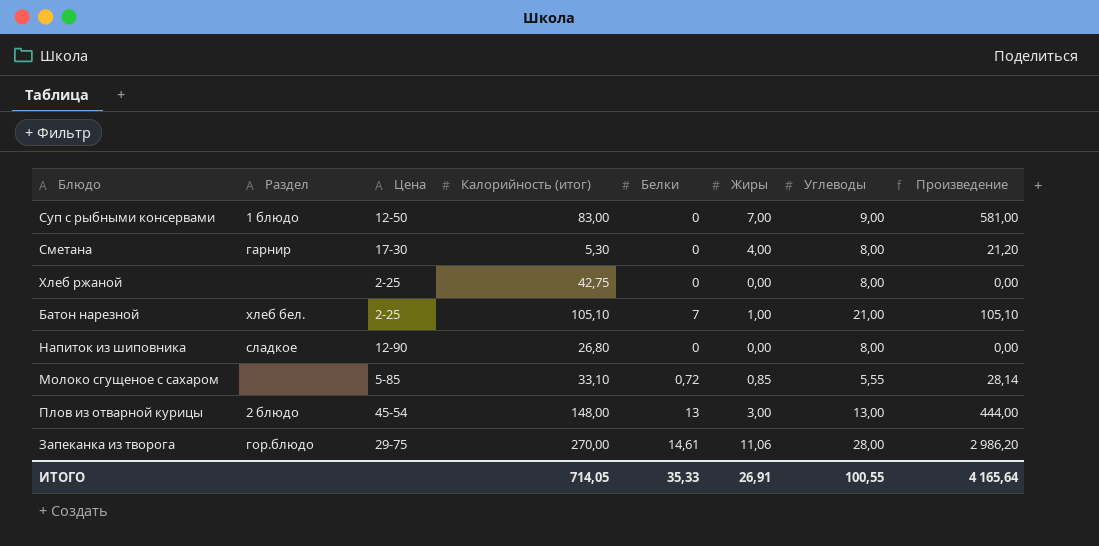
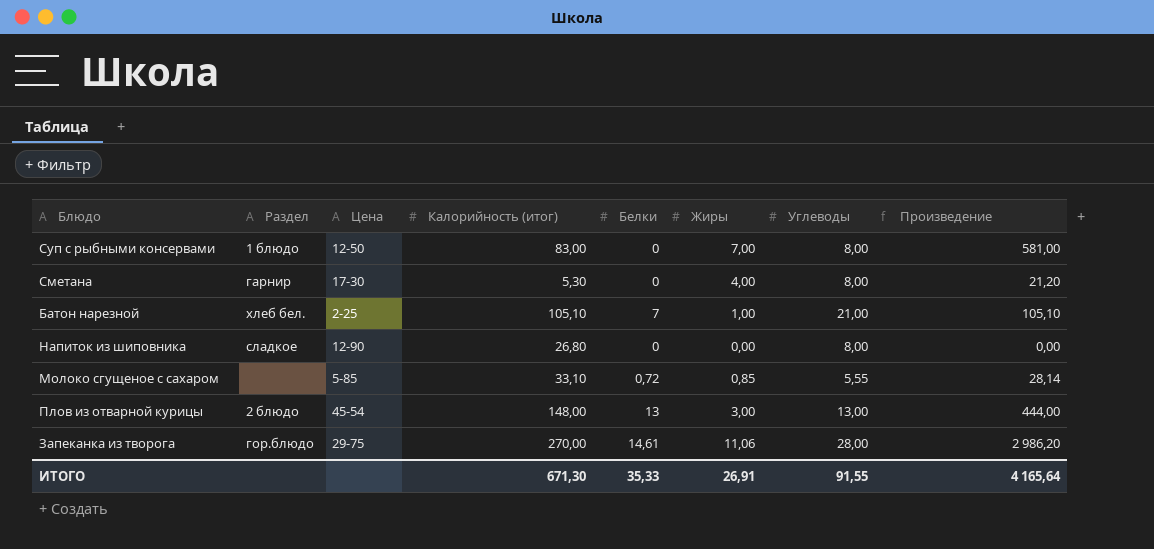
row Хлеб ржаной: none | 2-25 | 42,75 | 0 | 0,00 | 8,00 | 0,00 -> none
Суп с рыбными консервами | Углеводы: 9,00 -> 8,00
ИТОГО | Калорийность (итог): 714,05 -> 671,30
ИТОГО | Углеводы: 100,55 -> 91,55

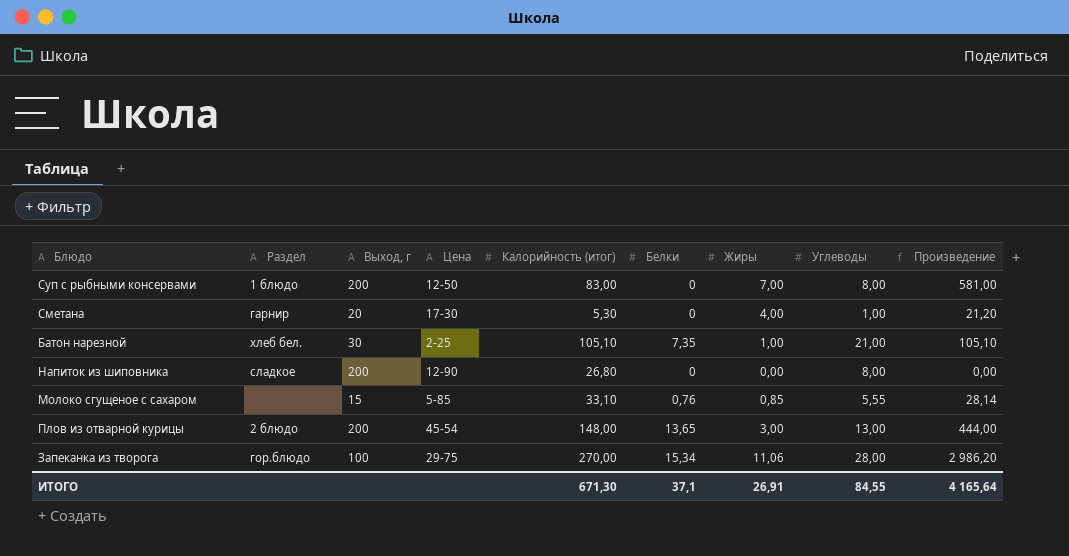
column Выход, г | position: none -> 3
Сметана | Углеводы: 8,00 -> 1,00
Батон нарезной | Белки: 7 -> 7,35
Молоко сгущеное с сахаром | Белки: 0,72 -> 0,76
Плов из отварной курицы | Белки: 13 -> 13,65
Запеканка из творога | Белки: 14,61 -> 15,34
ИТОГО | Белки: 35,33 -> 37,1
ИТОГО | Углеводы: 91,55 -> 84,55

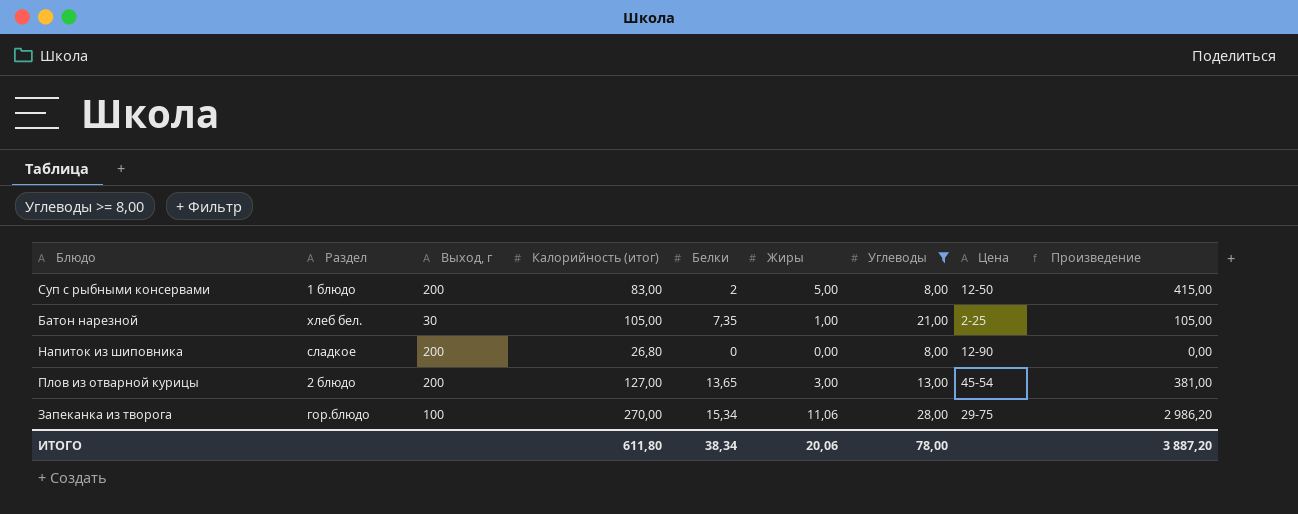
filter: none -> Углеводы >= 8,00
column Цена | position: 4 -> 8
Суп с рыбными консервами | Белки: 0 -> 2
Суп с рыбными консервами | Жиры: 7,00 -> 5,00
Суп с рыбными консервами | Произведение: 581,00 -> 415,00
Батон нарезной | Калорийность (итог): 105,10 -> 105,00
Батон нарезной | Произведение: 105,10 -> 105,00
Плов из отварной курицы | Калорийность (итог): 148,00 -> 127,00
Плов из отварной курицы | Произведение: 444,00 -> 381,00
ИТОГО | Калорийность (итог): 671,30 -> 611,80
ИТОГО | Белки: 37,1 -> 38,34
ИТОГО | Жиры: 26,91 -> 20,06
ИТОГО | Углеводы: 84,55 -> 78,00
ИТОГО | Произведение: 4 165,64 -> 3 887,20

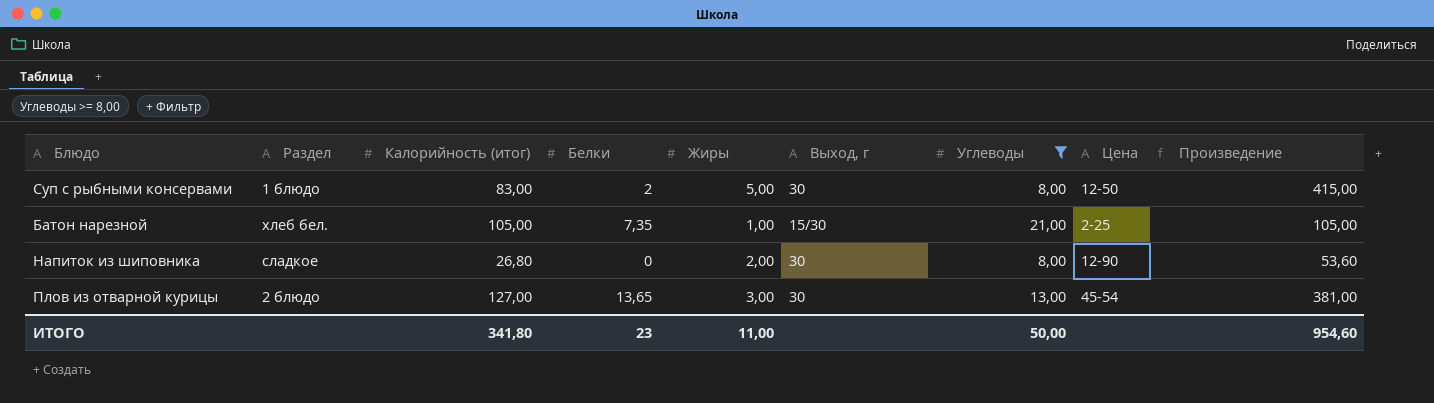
column Выход, г | position: 3 -> 6
row Запеканка из творога: гор.блюдо | 100 | 270,00 | 15,34 | 11,06 | 28,00 | 29-75 | 2 986,20 -> none
Суп с рыбными консервами | Выход, г: 200 -> 30
Батон нарезной | Выход, г: 30 -> 15/30
Напиток из шиповника | Жиры: 0,00 -> 2,00
Напиток из шиповника | Выход, г: 200 -> 30
Напиток из шиповника | Произведение: 0,00 -> 53,60
Плов из отварной курицы | Выход, г: 200 -> 30
ИТОГО | Калорийность (итог): 611,80 -> 341,80
ИТОГО | Белки: 38,34 -> 23
ИТОГО | Жиры: 20,06 -> 11,00
ИТОГО | Углеводы: 78,00 -> 50,00
ИТОГО | Произведение: 3 887,20 -> 954,60

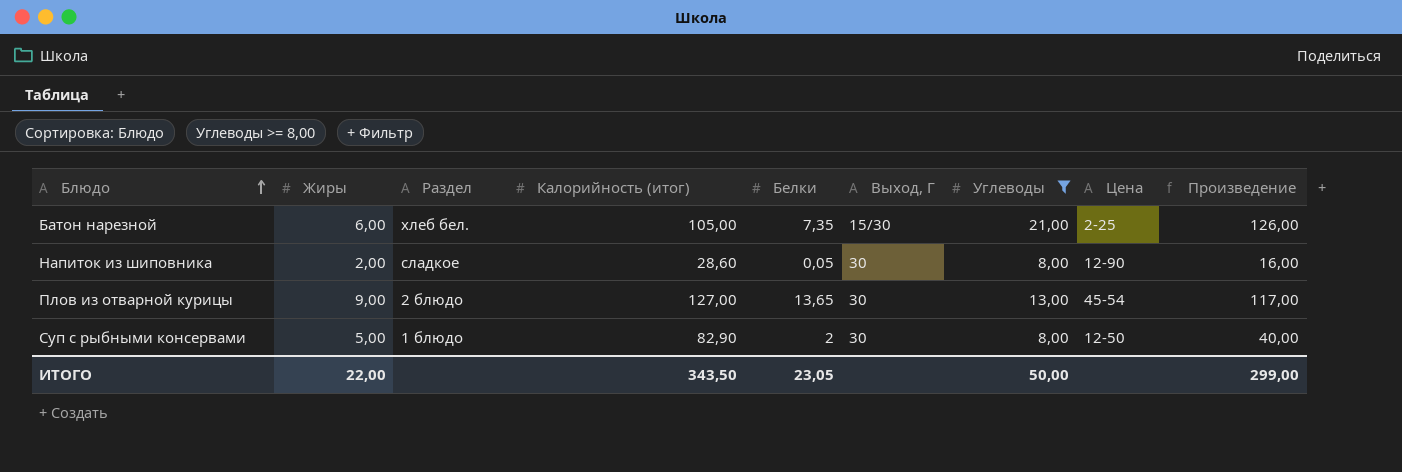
row order: none -> Блюдо ascending
column Жиры | position: 5 -> 2
column name: Выход, г -> Выход, Г
column Произведение | formula: [Калорийность (итог)] * [Жиры] -> [Жиры] * [Углеводы]
Батон нарезной | Жиры: 1,00 -> 6,00
Напиток из шиповника | Калорийность (итог): 26,80 -> 28,60
Напиток из шиповника | Белки: 0 -> 0,05
Плов из отварной курицы | Жиры: 3,00 -> 9,00
Суп с рыбными консервами | Калорийность (итог): 83,00 -> 82,90
ИТОГО | Жиры: 11,00 -> 22,00
ИТОГО | Калорийность (итог): 341,80 -> 343,50
ИТОГО | Белки: 23 -> 23,05
ИТОГО | Произведение: 954,60 -> 299,00

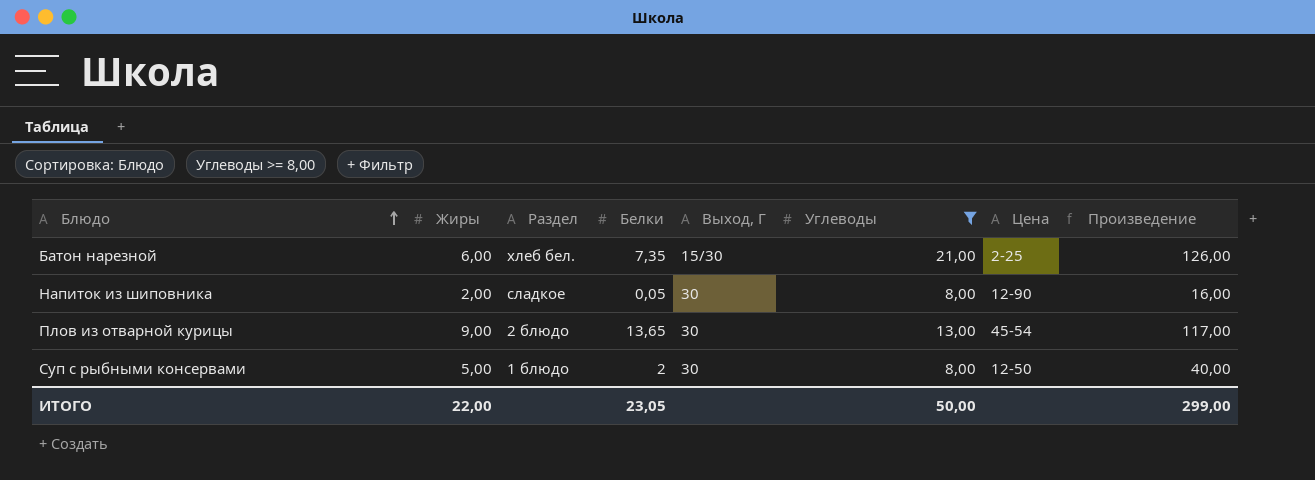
column Калорийность (итог) | position: 4 -> none

